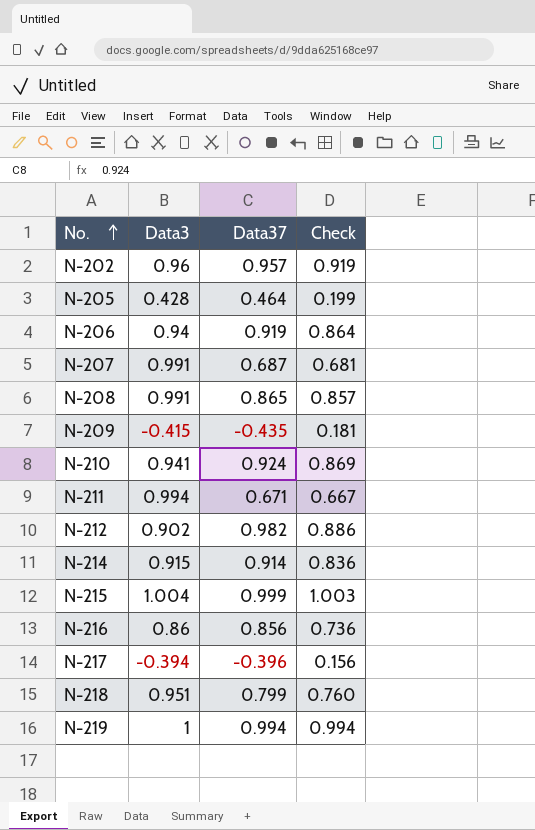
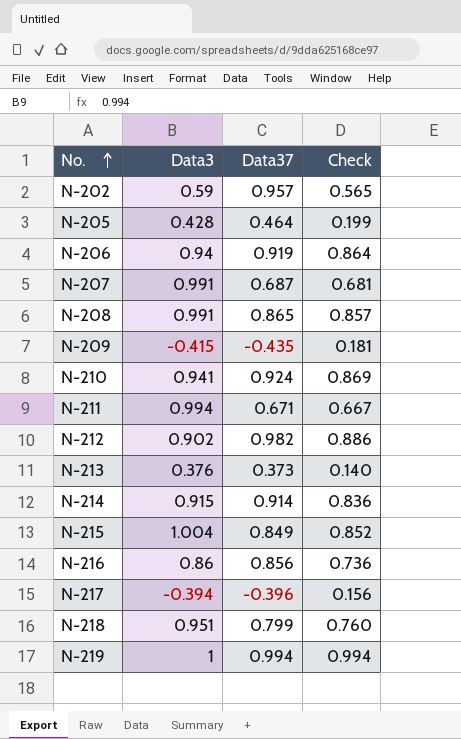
N-202 | Data3: 0.96 -> 0.59
N-202 | Check: 0.919 -> 0.565
row N-213: none -> 0.376 | 0.373 | 0.140
N-215 | Data37: 0.999 -> 0.849
N-215 | Check: 1.003 -> 0.852

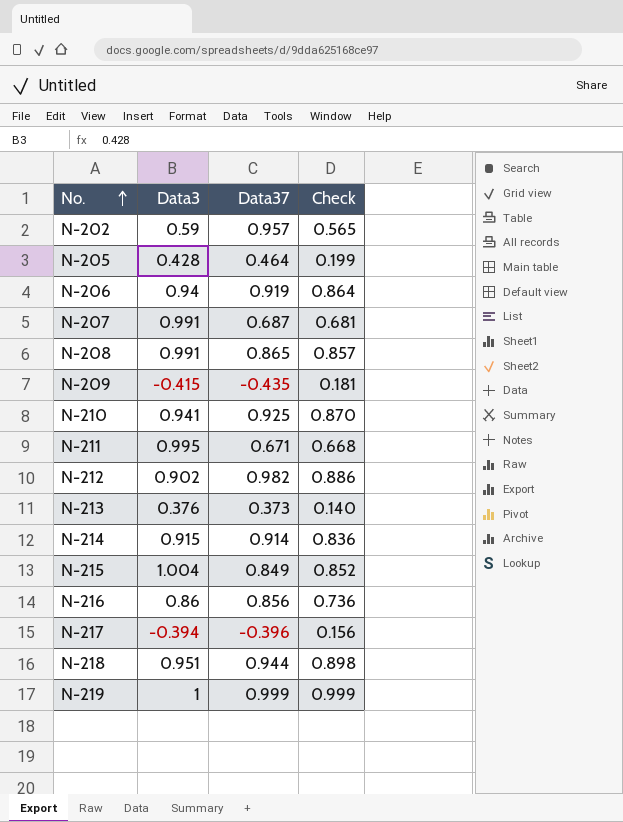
N-210 | Data37: 0.924 -> 0.925
N-210 | Check: 0.869 -> 0.870
N-211 | Data3: 0.994 -> 0.995
N-211 | Check: 0.667 -> 0.668
N-218 | Data37: 0.799 -> 0.944
N-218 | Check: 0.760 -> 0.898
N-219 | Data37: 0.994 -> 0.999
N-219 | Check: 0.994 -> 0.999

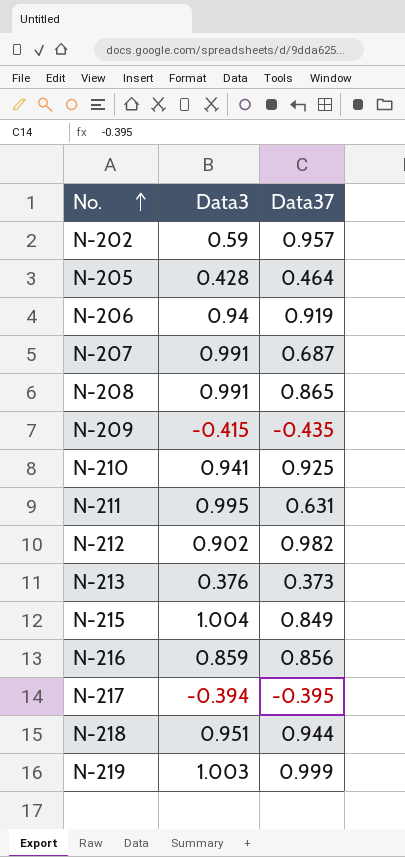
column Check | formula: [Data3] * [Data37] -> none
row N-214: 0.915 | 0.914 | 0.836 -> none
N-211 | Data37: 0.671 -> 0.631
N-216 | Data3: 0.86 -> 0.859
N-217 | Data37: -0.396 -> -0.395
N-219 | Data3: 1 -> 1.003

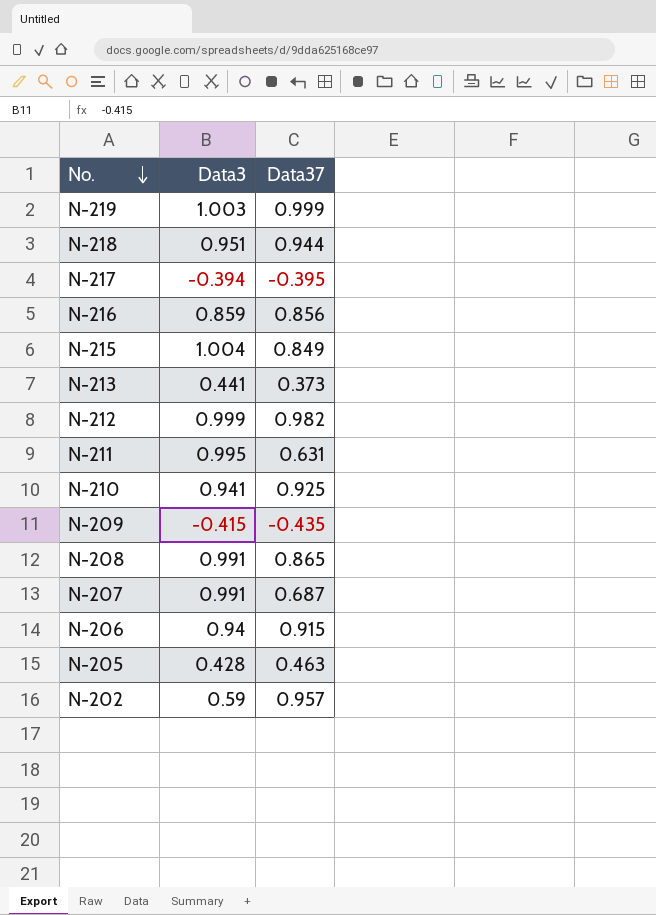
row order: No. ascending -> No. descending
N-213 | Data3: 0.376 -> 0.441
N-212 | Data3: 0.902 -> 0.999
N-206 | Data37: 0.919 -> 0.915
N-205 | Data37: 0.464 -> 0.463

